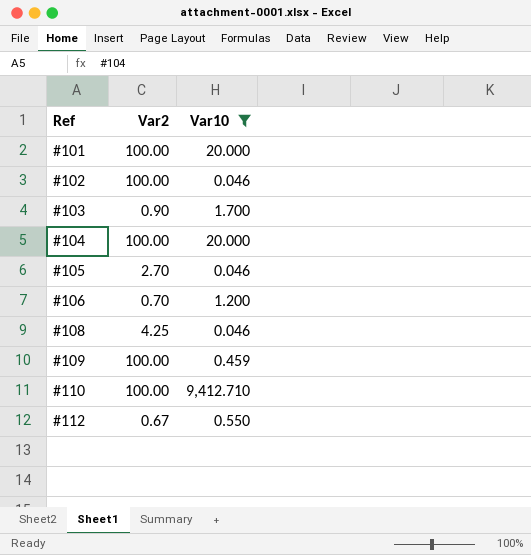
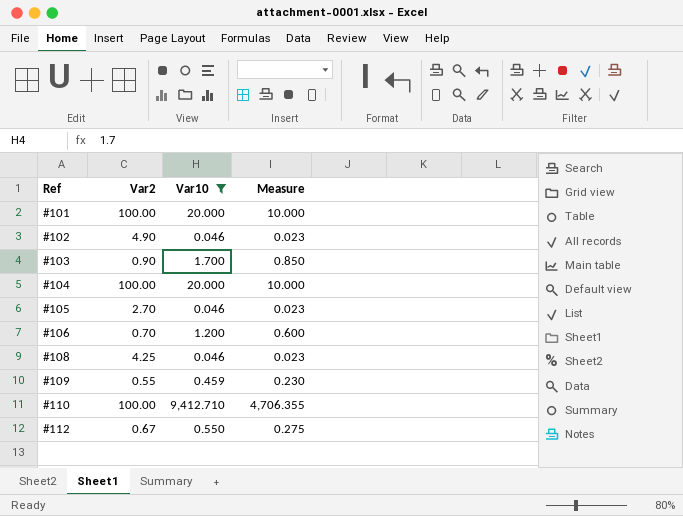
column Measure | formula: none -> [Var10] * 0.5
#102 | Var2: 100.00 -> 4.90
#109 | Var2: 100.00 -> 0.55

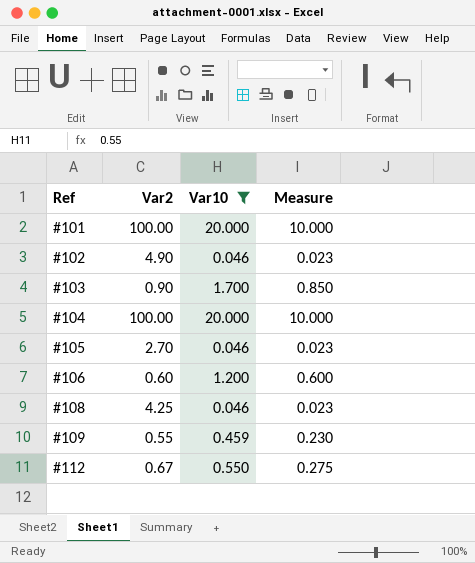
row #110: 100.00 | 9,412.710 | 4,706.355 -> none
#106 | Var2: 0.70 -> 0.60

